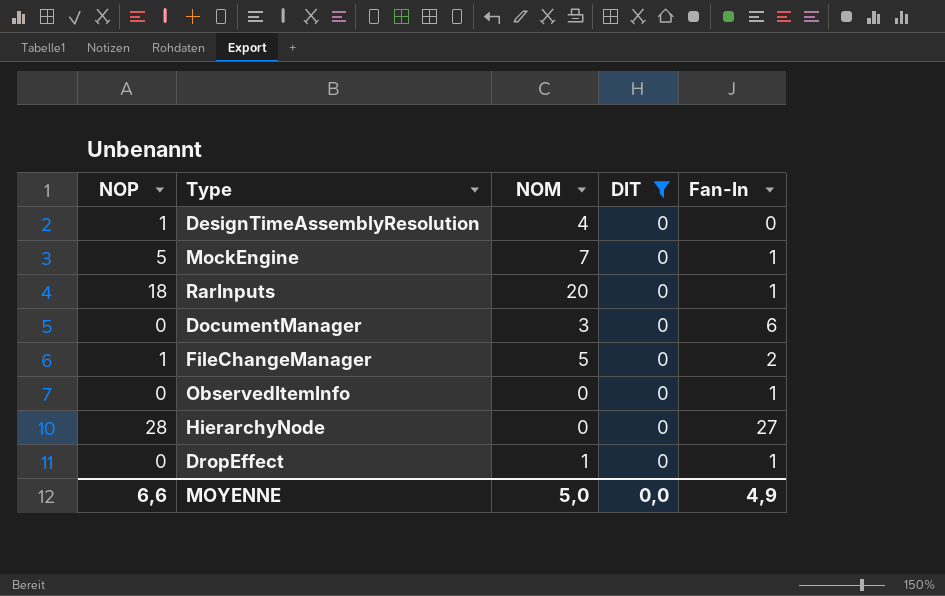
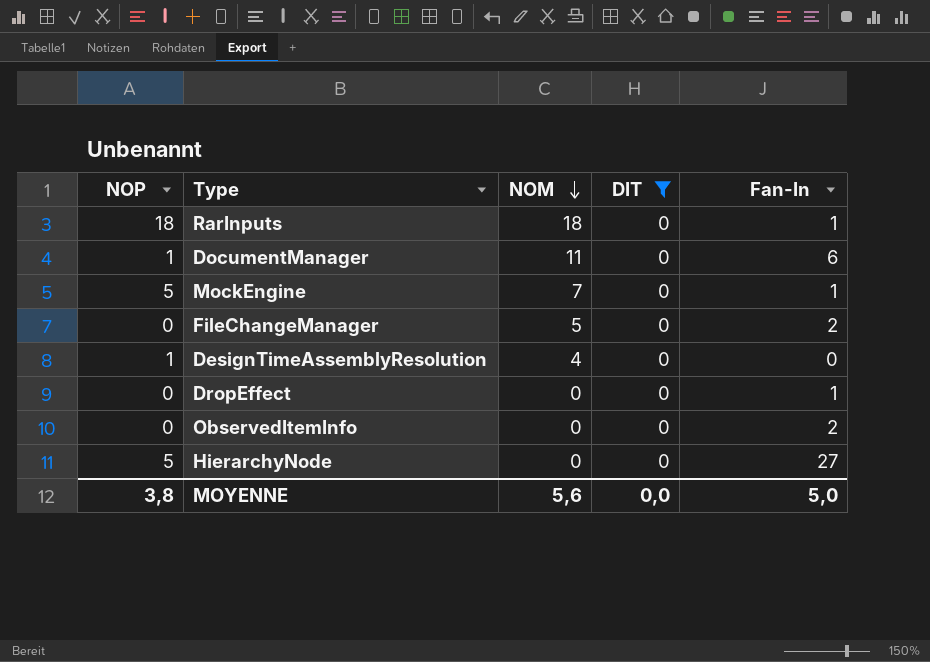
row order: none -> NOM descending
RarInputs | NOM: 20 -> 18
DocumentManager | NOP: 0 -> 1
DocumentManager | NOM: 3 -> 11
FileChangeManager | NOP: 1 -> 0
DropEffect | NOM: 1 -> 0
ObservedItemInfo | Fan-In: 1 -> 2
HierarchyNode | NOP: 28 -> 5
MOYENNE | NOP: 6,6 -> 3,8
MOYENNE | NOM: 5,0 -> 5,6
MOYENNE | Fan-In: 4,9 -> 5,0

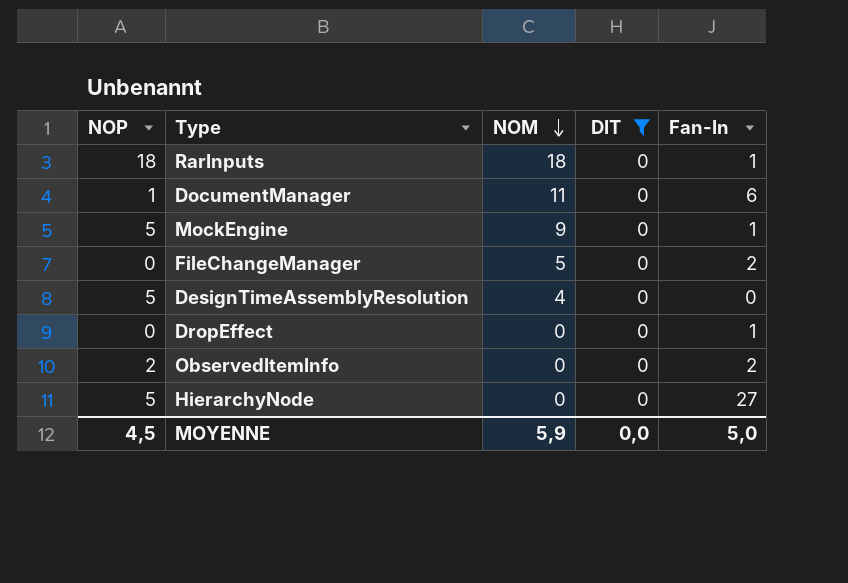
MockEngine | NOM: 7 -> 9
DesignTimeAssemblyResolution | NOP: 1 -> 5
ObservedItemInfo | NOP: 0 -> 2
MOYENNE | NOP: 3,8 -> 4,5
MOYENNE | NOM: 5,6 -> 5,9

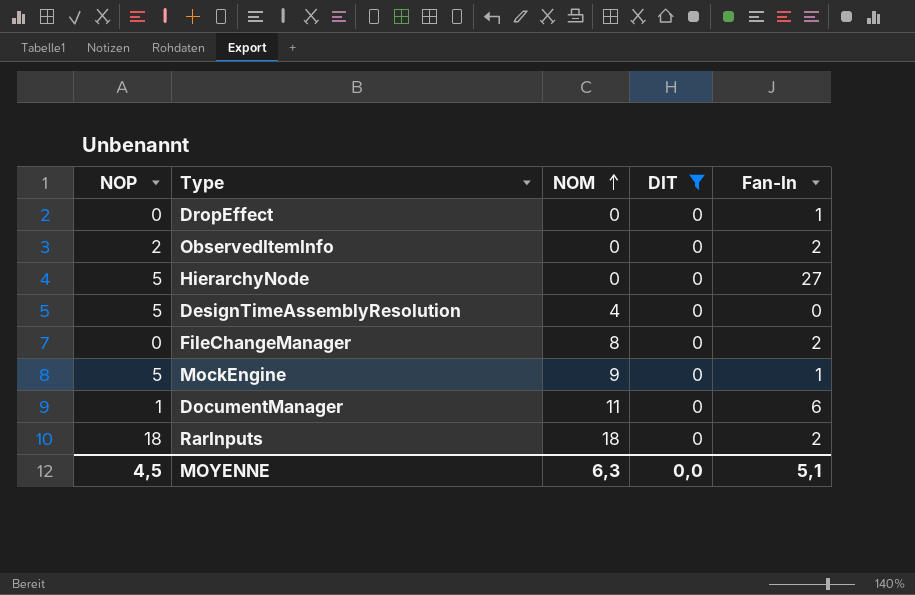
row order: NOM descending -> NOM ascending
FileChangeManager | NOM: 5 -> 8
RarInputs | Fan-In: 1 -> 2
MOYENNE | NOM: 5,9 -> 6,3
MOYENNE | Fan-In: 5,0 -> 5,1

